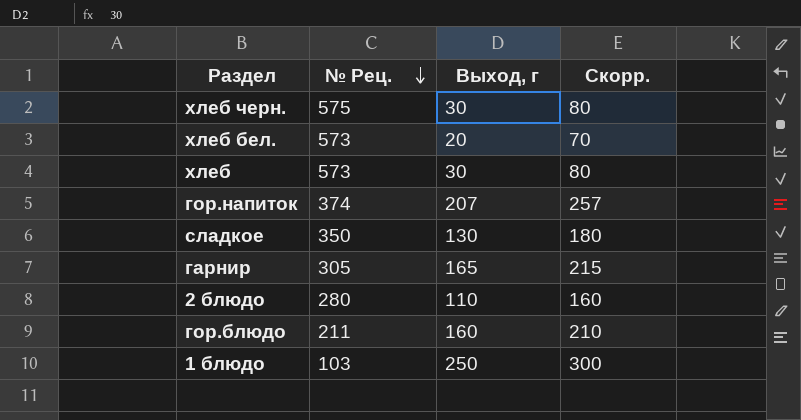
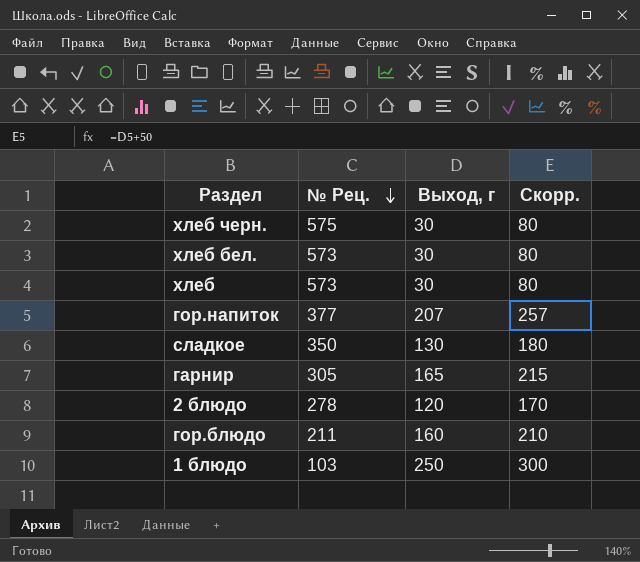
хлеб бел. | Выход, г: 20 -> 30
хлеб бел. | Скорр.: 70 -> 80
гор.напиток | № Рец.: 374 -> 377
2 блюдо | № Рец.: 280 -> 278
2 блюдо | Выход, г: 110 -> 120
2 блюдо | Скорр.: 160 -> 170

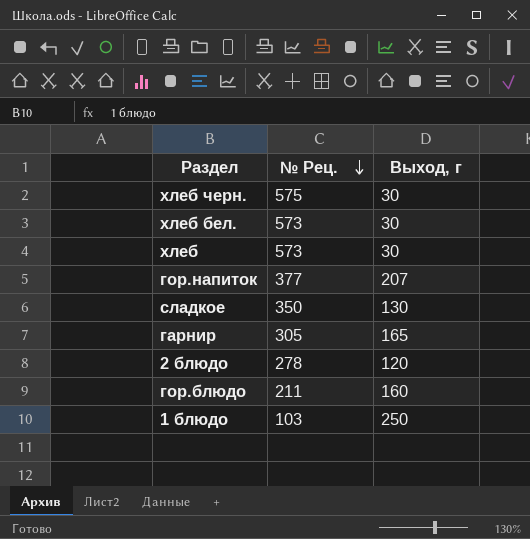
column Скорр. | formula: [Выход, г] + 50 -> none

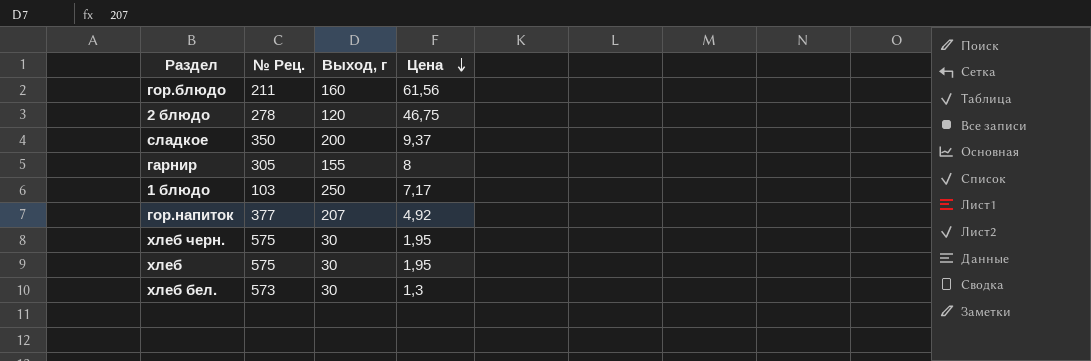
row order: № Рец. descending -> Цена descending
column Цена | position: none -> 4
сладкое | Выход, г: 130 -> 200
гарнир | Выход, г: 165 -> 155
хлеб | № Рец.: 573 -> 575

